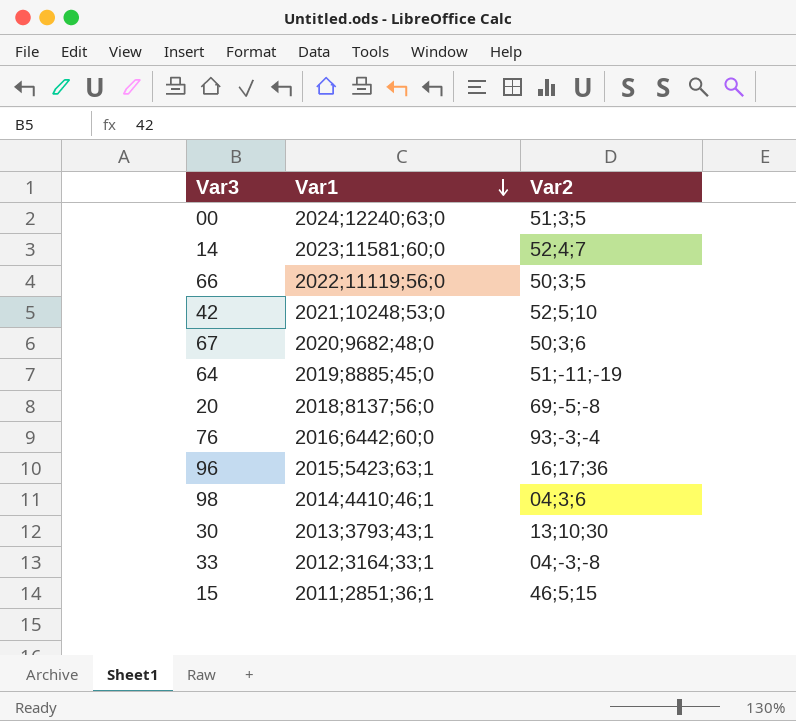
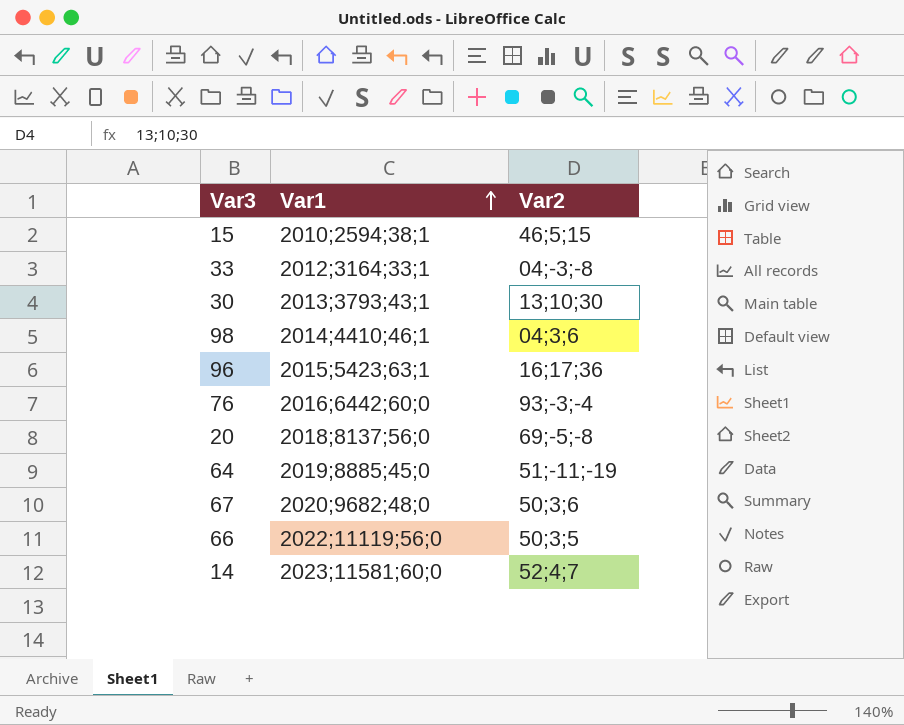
row order: Var1 descending -> Var1 ascending
row 00: 2024;12240;63;0 | 51;3;5 -> none
row 42: 2021;10248;53;0 | 52;5;10 -> none
15 | Var1: 2011;2851;36;1 -> 2010;2594;38;1

